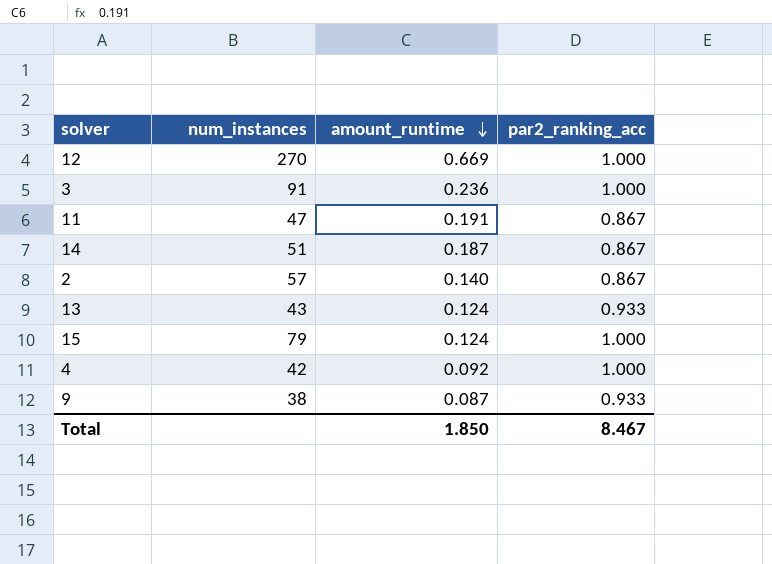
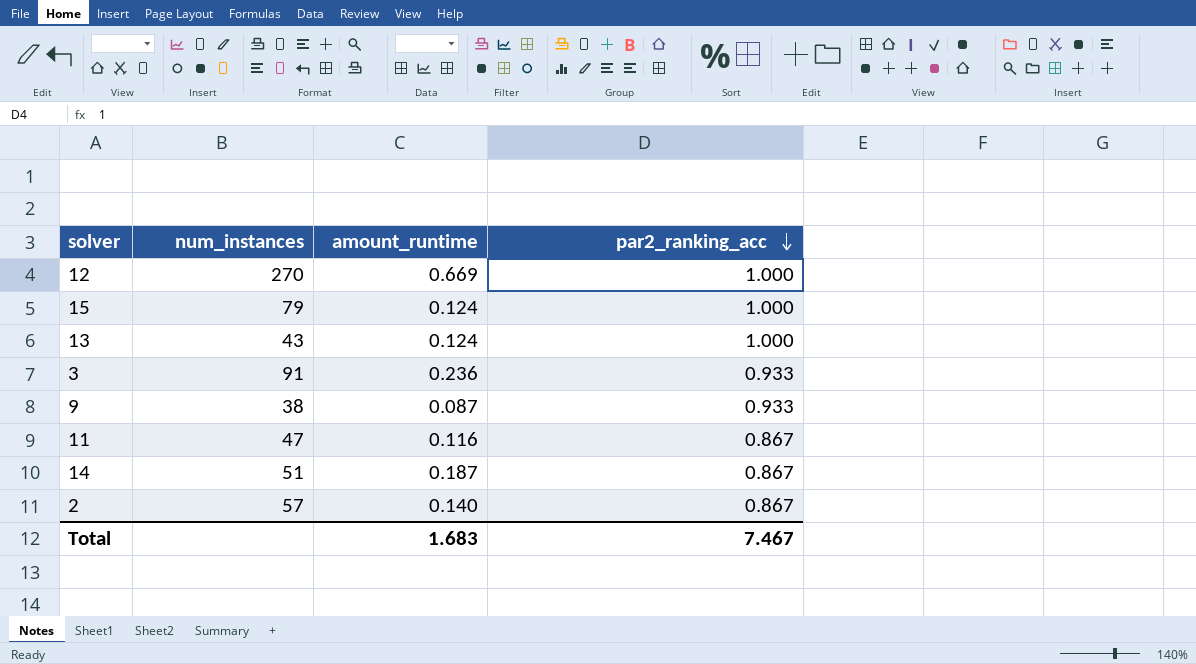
row order: amount_runtime descending -> par2_ranking_acc descending
row 4: 42 | 0.092 | 1.000 -> none
13 | par2_ranking_acc: 0.933 -> 1.000
3 | par2_ranking_acc: 1.000 -> 0.933
11 | amount_runtime: 0.191 -> 0.116
Total | amount_runtime: 1.850 -> 1.683
Total | par2_ranking_acc: 8.467 -> 7.467

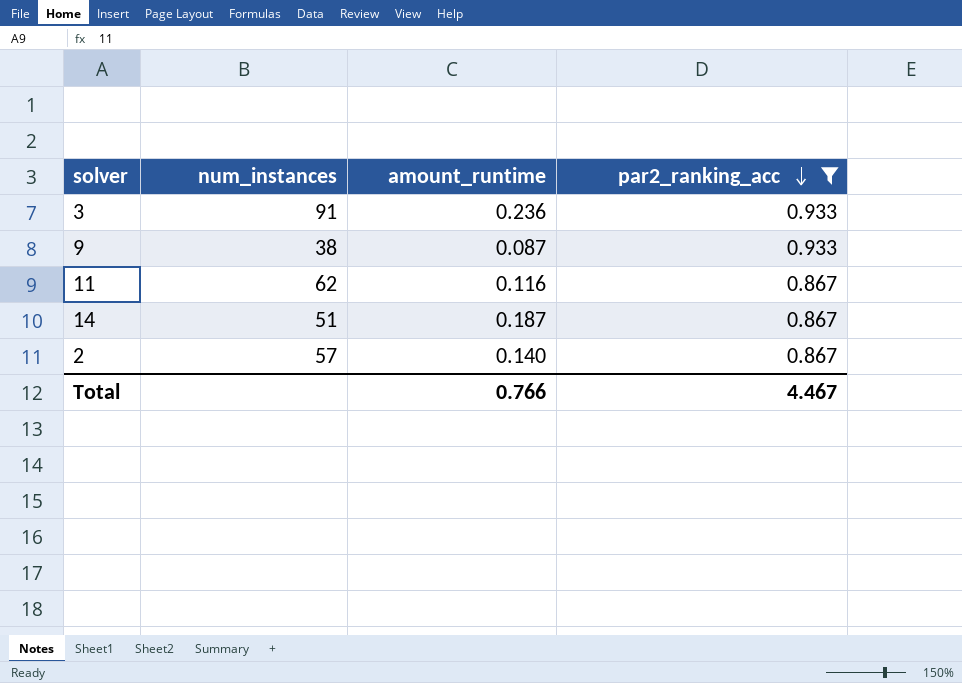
filter: none -> par2_ranking_acc != 1.000
11 | num_instances: 47 -> 62
Total | amount_runtime: 1.683 -> 0.766
Total | par2_ranking_acc: 7.467 -> 4.467

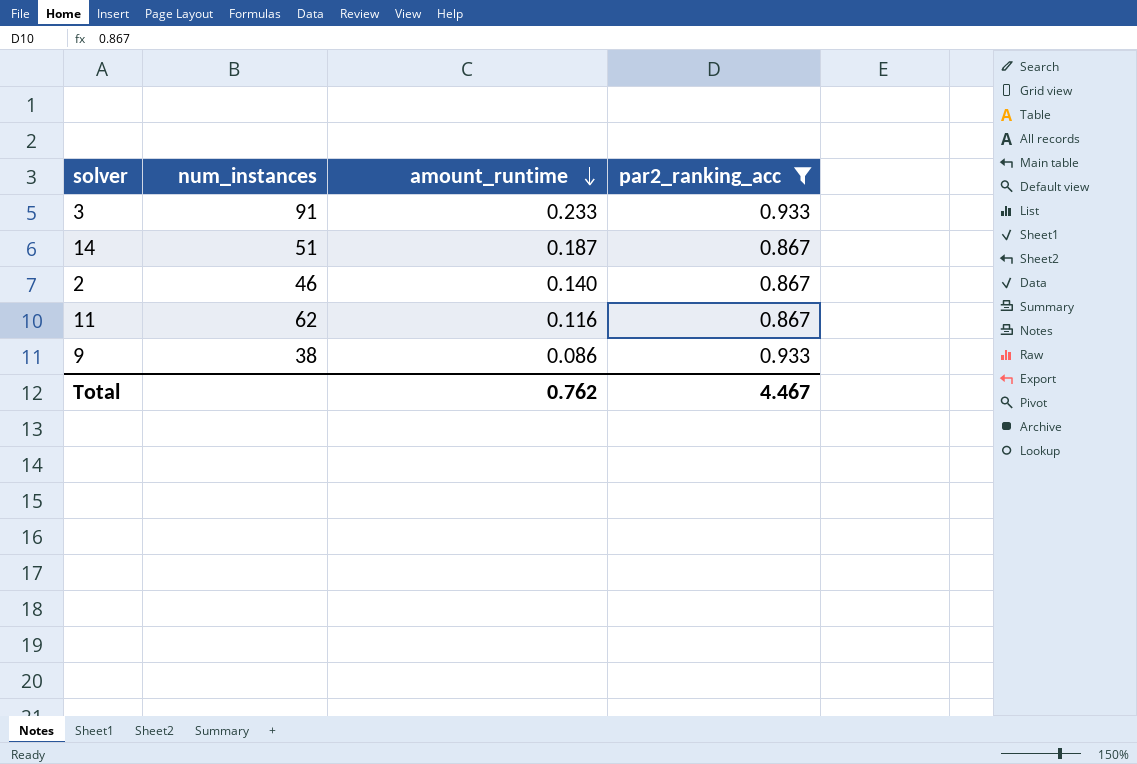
row order: par2_ranking_acc descending -> amount_runtime descending
3 | amount_runtime: 0.236 -> 0.233
2 | num_instances: 57 -> 46
9 | amount_runtime: 0.087 -> 0.086
Total | amount_runtime: 0.766 -> 0.762

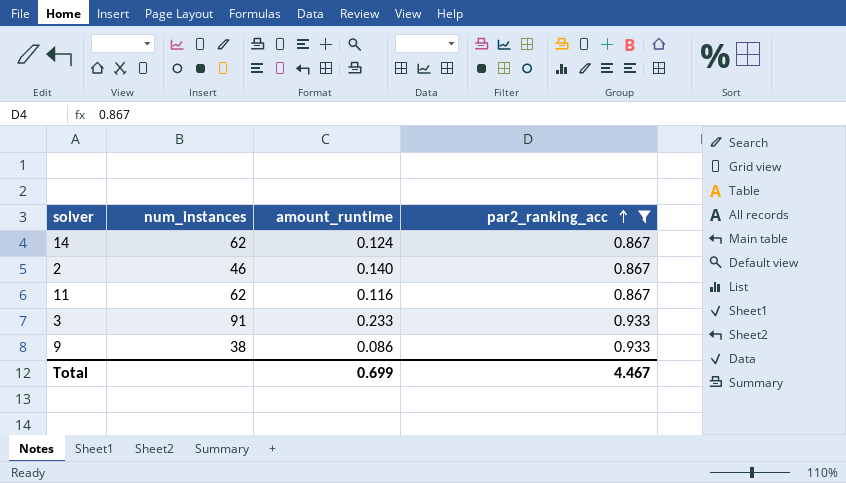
row order: amount_runtime descending -> par2_ranking_acc ascending
14 | num_instances: 51 -> 62
14 | amount_runtime: 0.187 -> 0.124
Total | amount_runtime: 0.762 -> 0.699

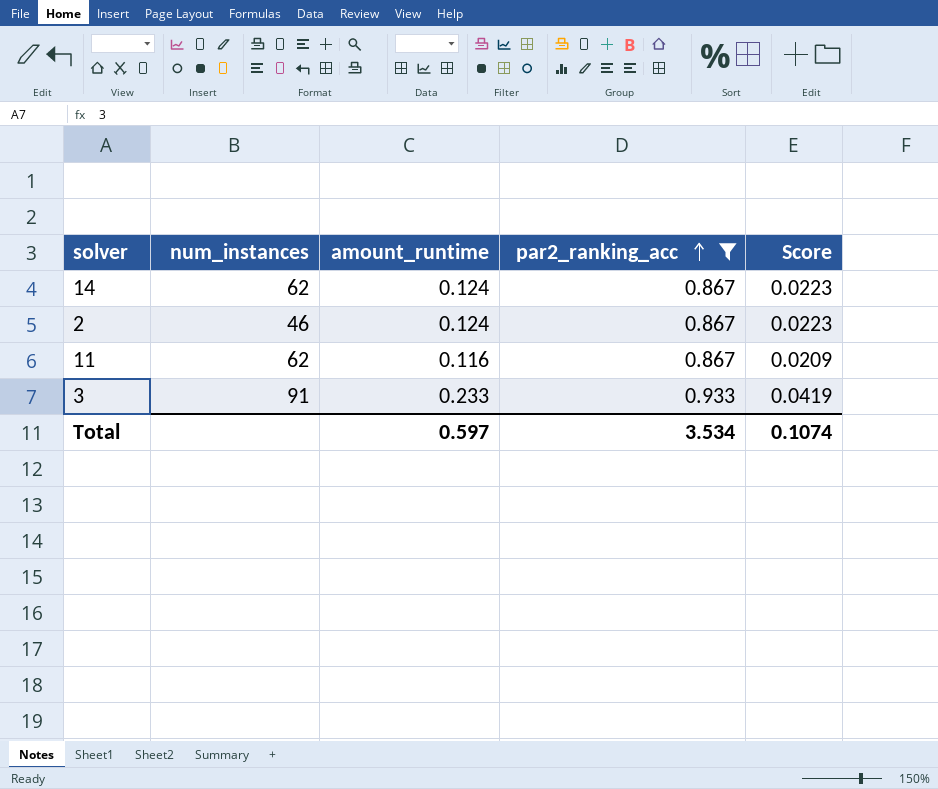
column Score | formula: none -> [amount_runtime] * 0.18
row 9: 38 | 0.086 | 0.933 -> none
2 | amount_runtime: 0.140 -> 0.124
Total | amount_runtime: 0.699 -> 0.597
Total | par2_ranking_acc: 4.467 -> 3.534

